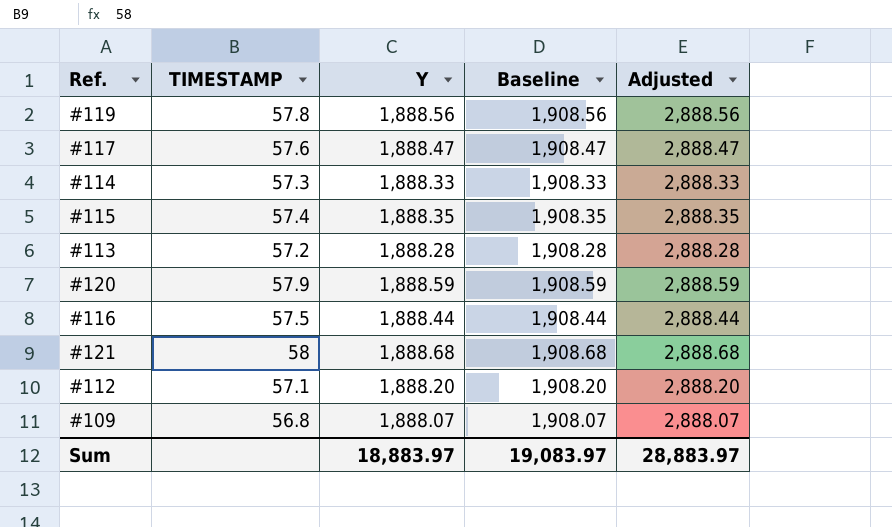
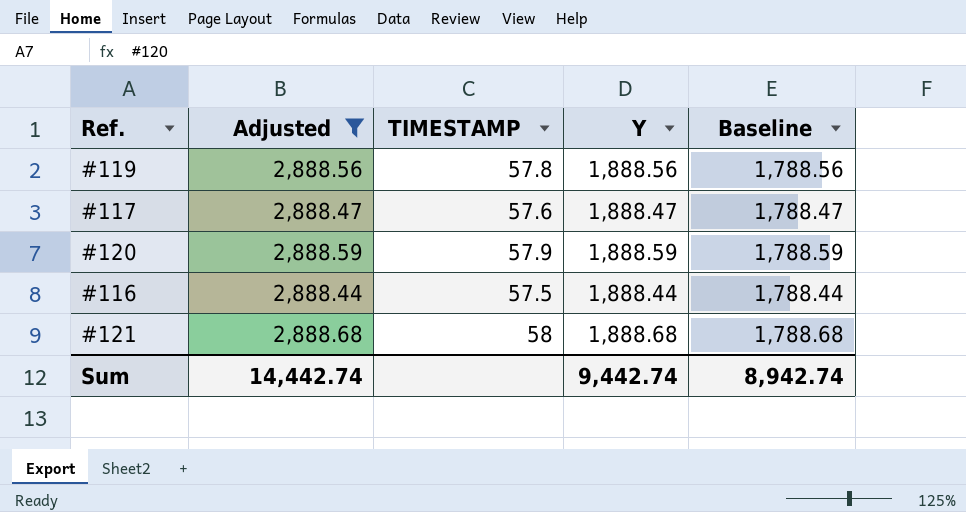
filter: none -> Adjusted >= 2,888.44
column Adjusted | position: 5 -> 2
column Baseline | formula: [Y] + 20 -> [Y] - 100
Sum | Adjusted: 28,883.97 -> 14,442.74
Sum | Y: 18,883.97 -> 9,442.74
Sum | Baseline: 19,083.97 -> 8,942.74

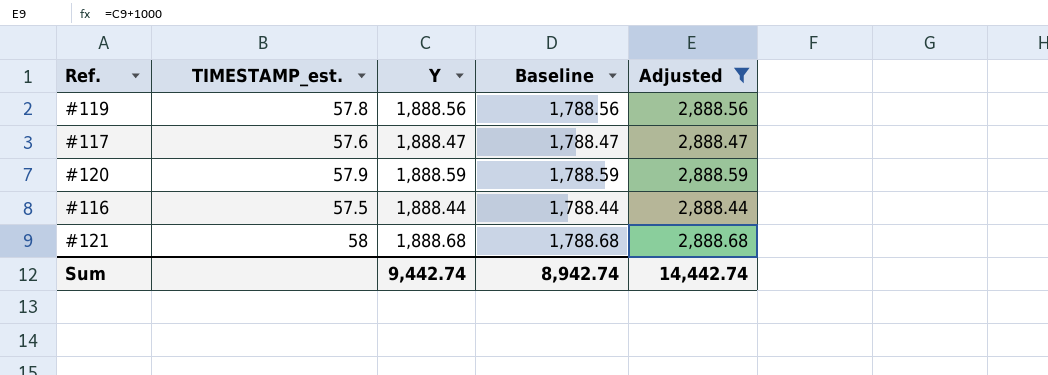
column name: TIMESTAMP -> TIMESTAMP_est.
column Adjusted | position: 2 -> 5

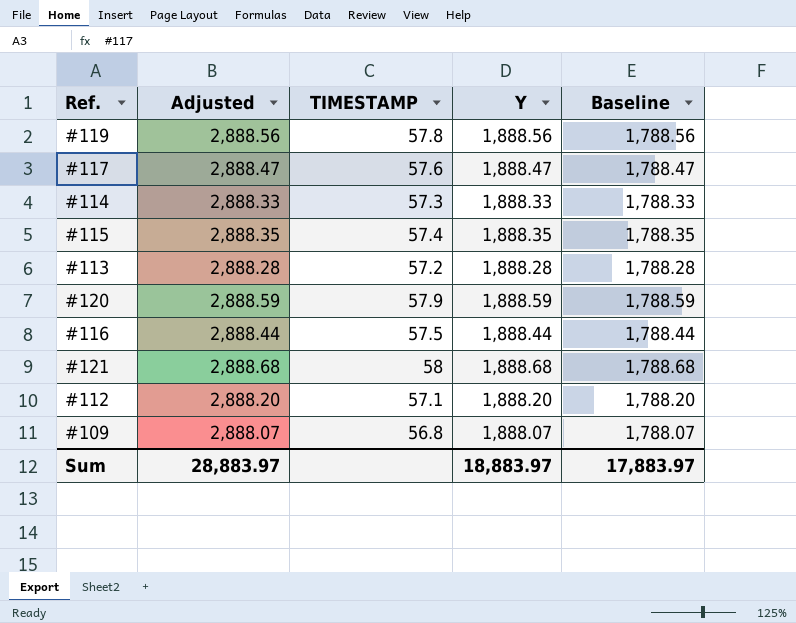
filter: Adjusted >= 2,888.44 -> none
column Adjusted | position: 5 -> 2
column name: TIMESTAMP_est. -> TIMESTAMP
Sum | Adjusted: 14,442.74 -> 28,883.97
Sum | Y: 9,442.74 -> 18,883.97
Sum | Baseline: 8,942.74 -> 17,883.97

